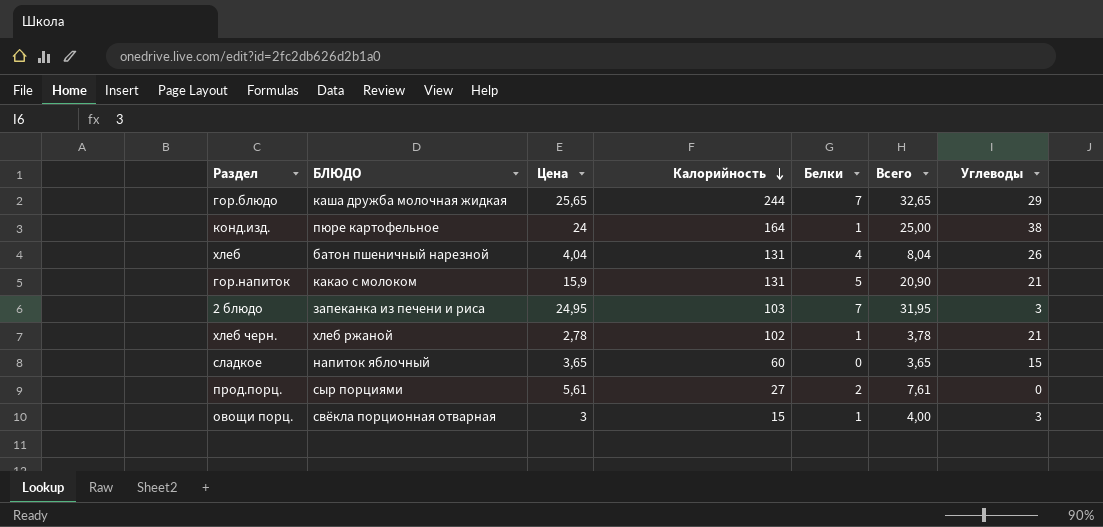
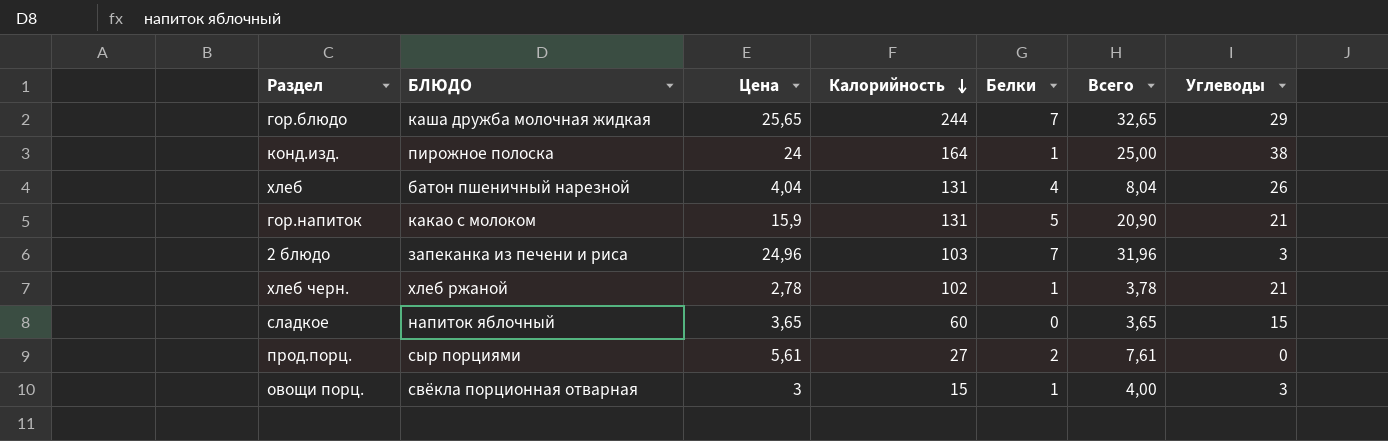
конд.изд. | БЛЮДО: пюре картофельное -> пирожное полоска
2 блюдо | Цена: 24,95 -> 24,96
2 блюдо | Всего: 31,95 -> 31,96

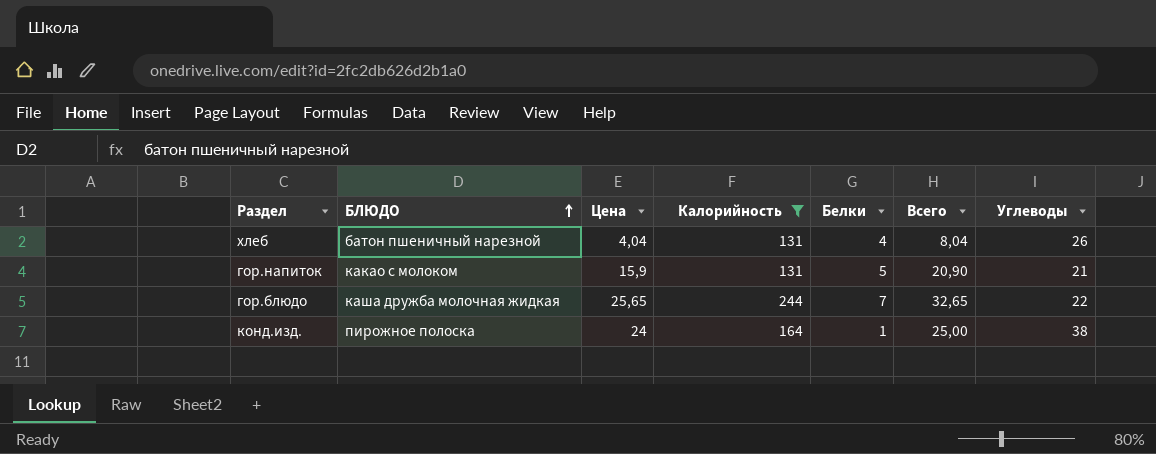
filter: none -> Калорийность >= 131
row order: Калорийность descending -> БЛЮДО ascending
гор.блюдо | Углеводы: 29 -> 22

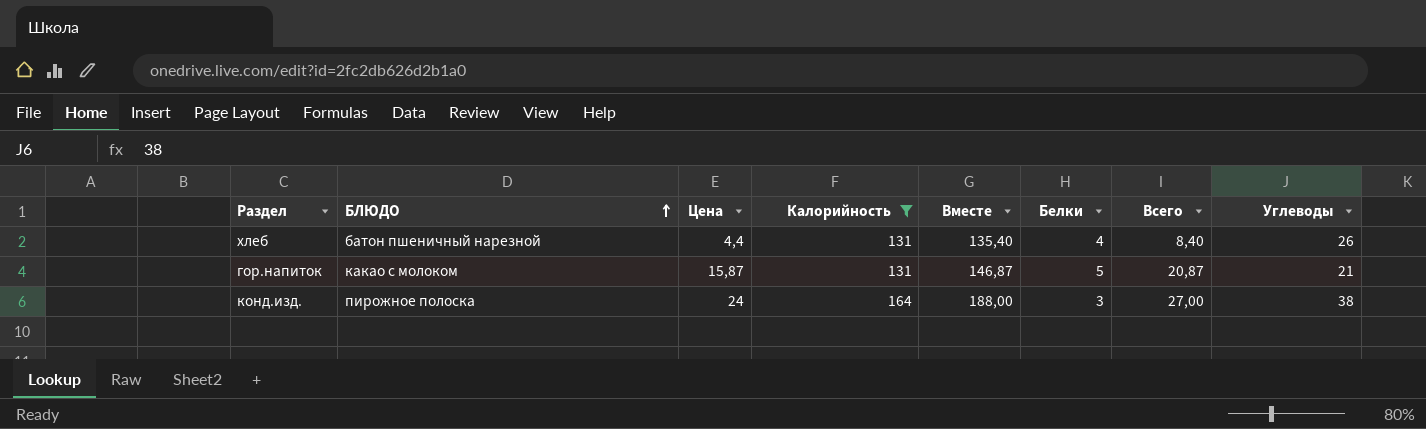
column Вместе | formula: none -> [Цена] + [Калорийность]
row гор.блюдо: каша дружба молочная жидкая | 25,65 | 244 | 7 | 32,65 | 22 -> none
хлеб | Цена: 4,04 -> 4,4
хлеб | Всего: 8,04 -> 8,40
гор.напиток | Цена: 15,9 -> 15,87
гор.напиток | Всего: 20,90 -> 20,87
конд.изд. | Белки: 1 -> 3
конд.изд. | Всего: 25,00 -> 27,00

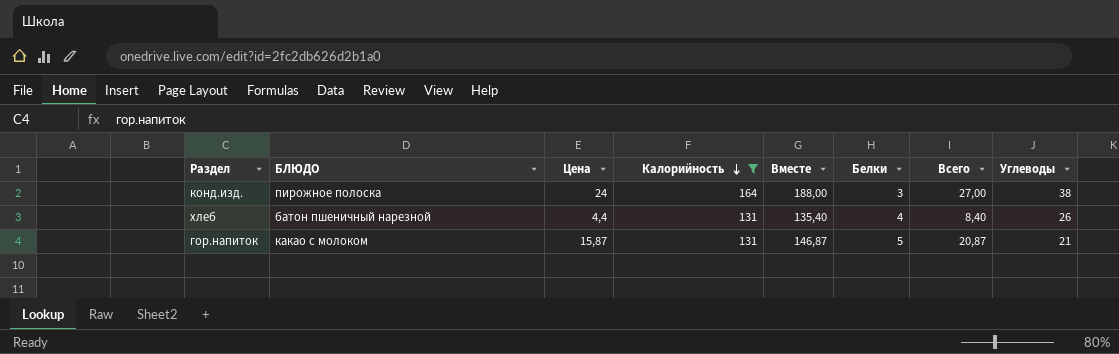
row order: БЛЮДО ascending -> Калорийность descending

